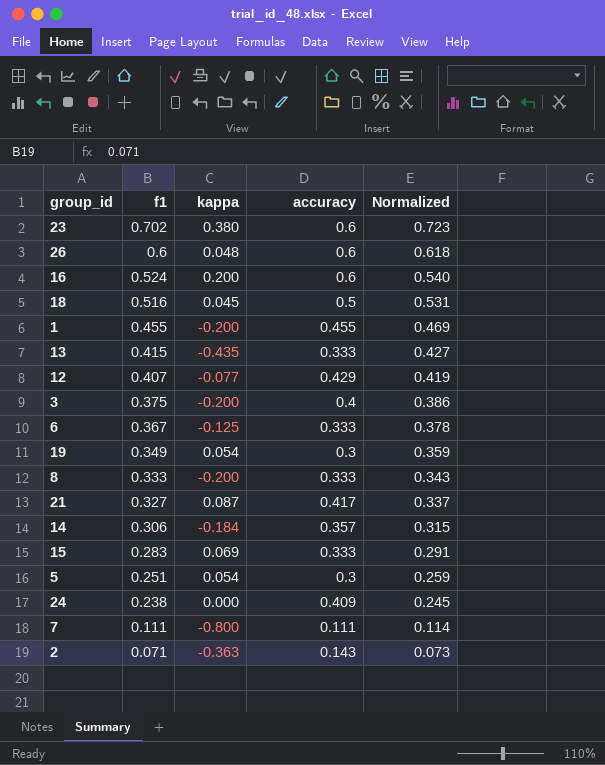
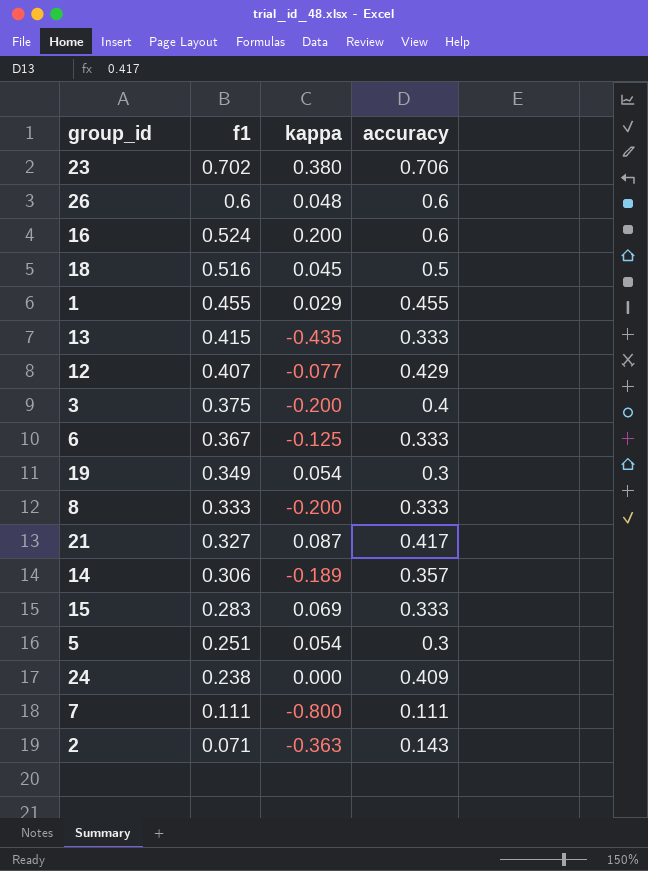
column Normalized | formula: [f1] * 1.03 -> none
23 | accuracy: 0.6 -> 0.706
1 | kappa: -0.200 -> 0.029
14 | kappa: -0.184 -> -0.189

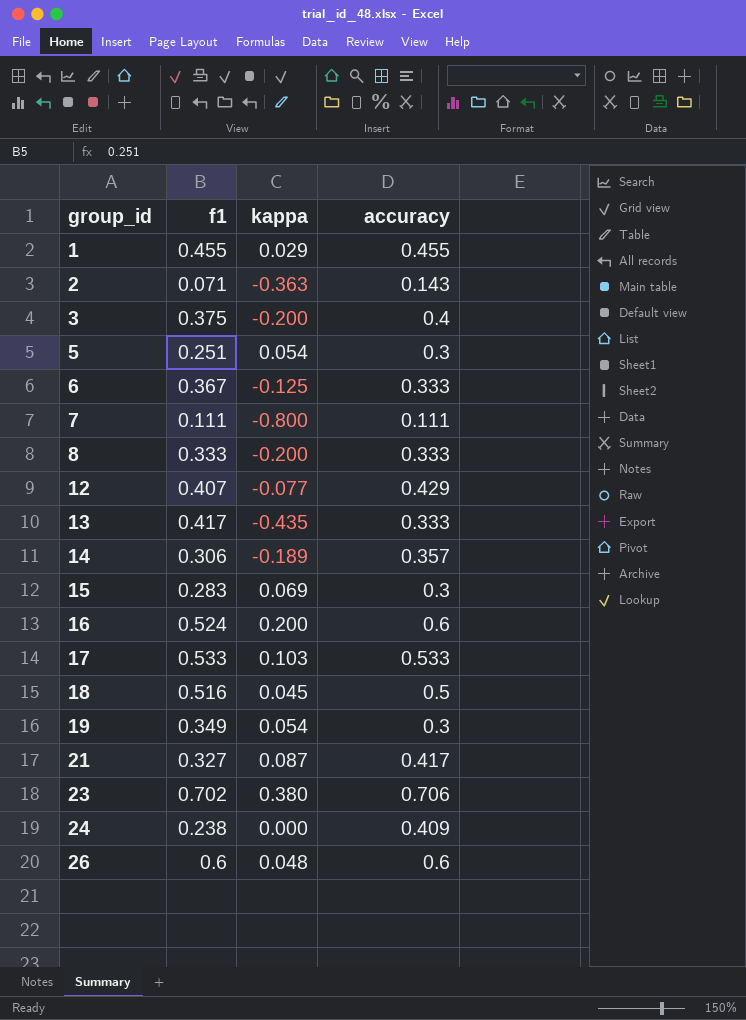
row order: f1 descending -> group_id ascending
13 | f1: 0.415 -> 0.417
15 | accuracy: 0.333 -> 0.3
row 17: none -> 0.533 | 0.103 | 0.533

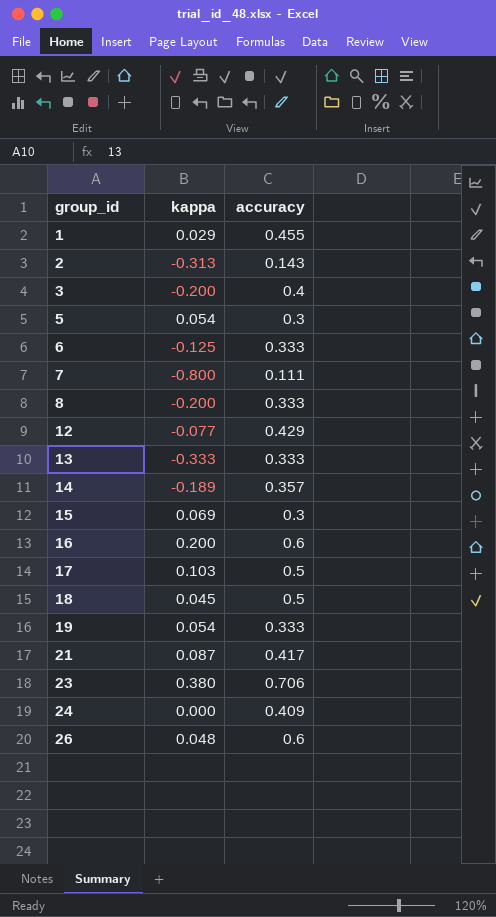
column f1 | position: 2 -> none
2 | kappa: -0.363 -> -0.313
13 | kappa: -0.435 -> -0.333
17 | accuracy: 0.533 -> 0.5
19 | accuracy: 0.3 -> 0.333

